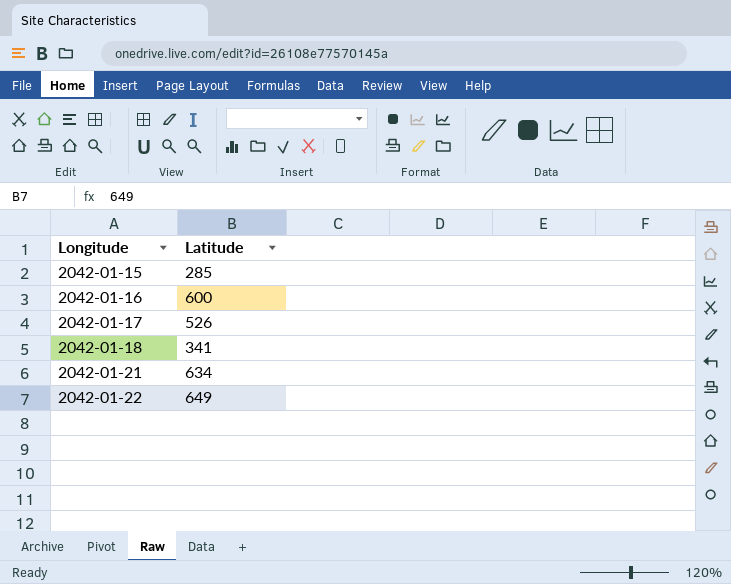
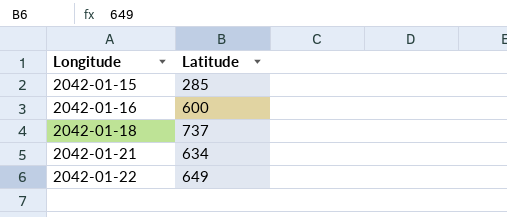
row 2042-01-17: 526 -> none
2042-01-18 | Latitude: 341 -> 737

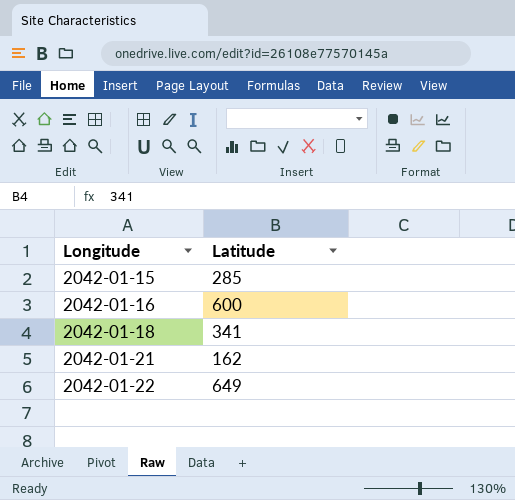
2042-01-18 | Latitude: 737 -> 341
2042-01-21 | Latitude: 634 -> 162

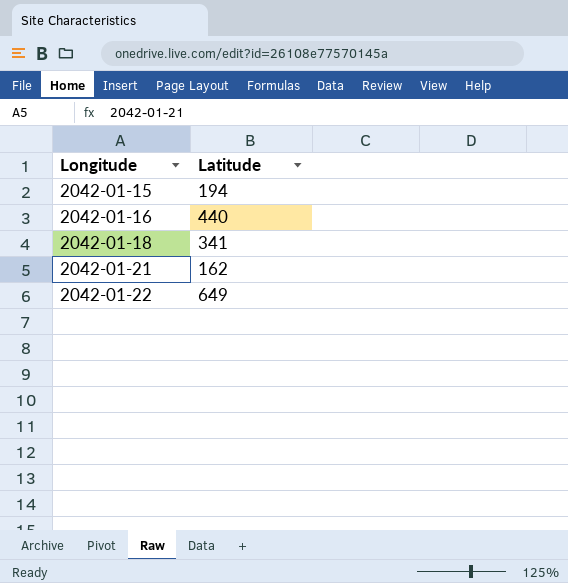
2042-01-15 | Latitude: 285 -> 194
2042-01-16 | Latitude: 600 -> 440

